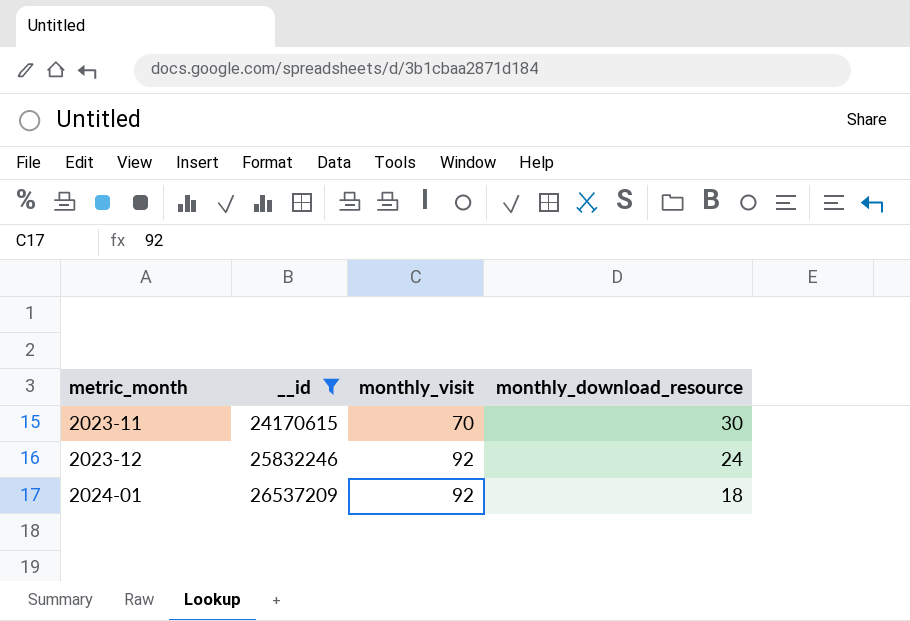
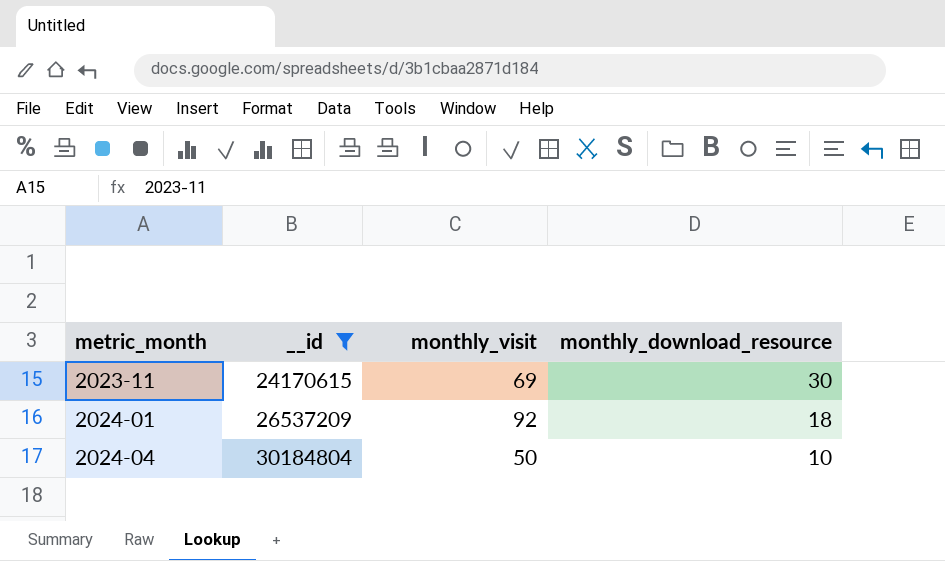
row 2023-12: 25832246 | 92 | 24 -> none
2023-11 | monthly_visit: 70 -> 69
row 2024-04: none -> 30184804 | 50 | 10

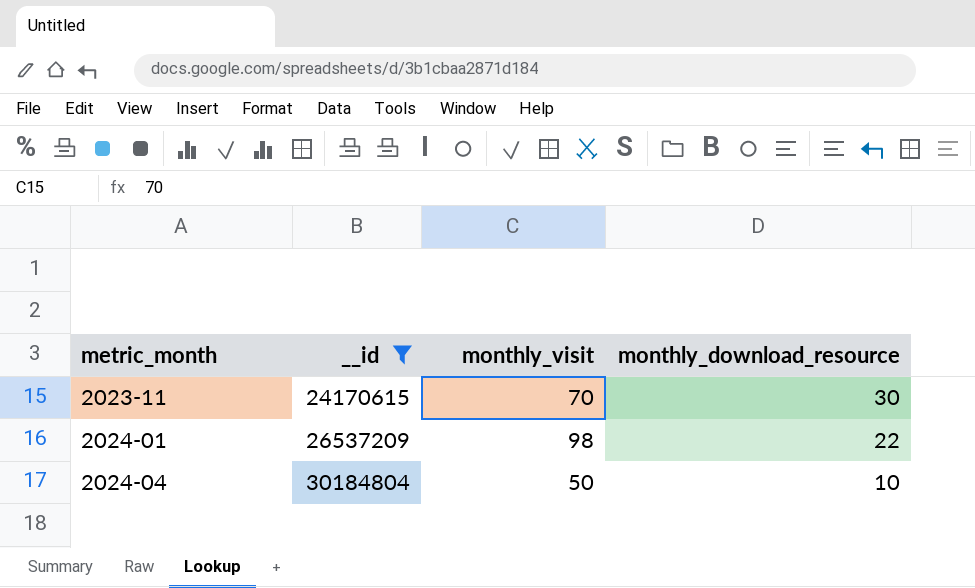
2023-11 | monthly_visit: 69 -> 70
2024-01 | monthly_visit: 92 -> 98
2024-01 | monthly_download_resource: 18 -> 22

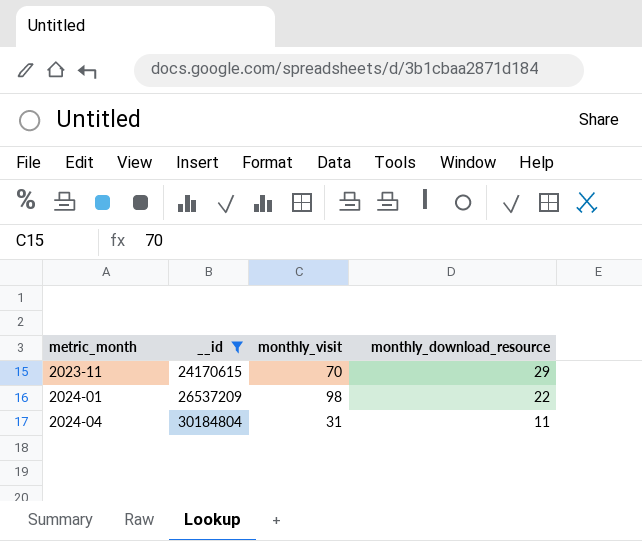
2023-11 | monthly_download_resource: 30 -> 29
2024-04 | monthly_visit: 50 -> 31
2024-04 | monthly_download_resource: 10 -> 11

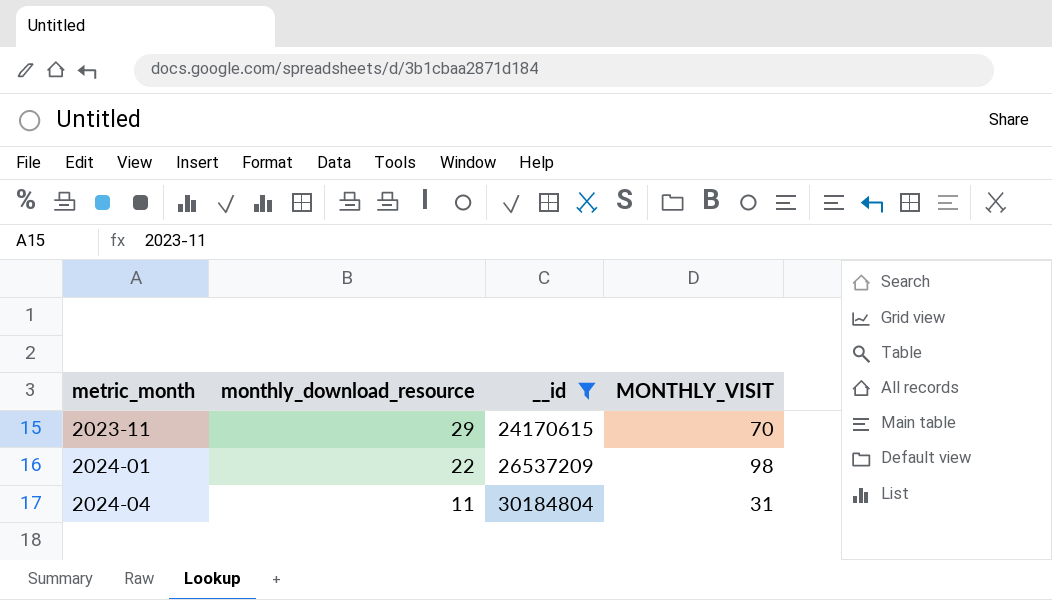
column monthly_download_resource | position: 4 -> 2
column name: monthly_visit -> MONTHLY_VISIT

